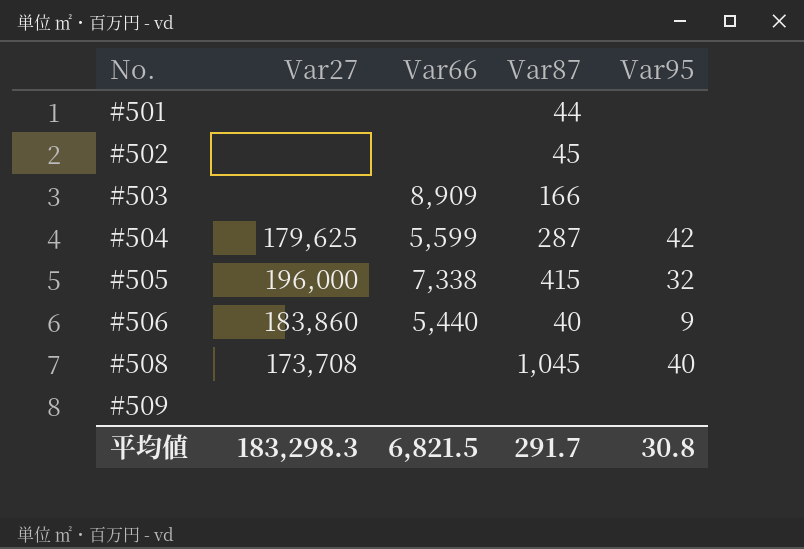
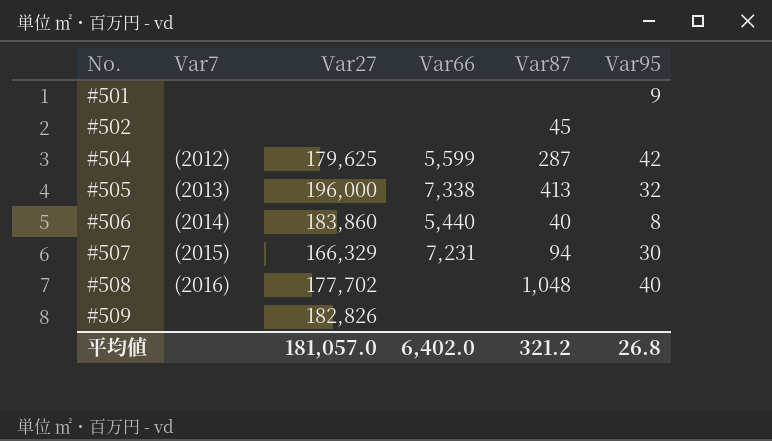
column Var7 | position: none -> 2
row #503: none | 8,909 | 166 | none -> none
#501 | Var87: 44 -> none
#501 | Var95: none -> 9
#505 | Var87: 415 -> 413
#506 | Var95: 9 -> 8
row #507: none -> (2015) | 166,329 | 7,231 | 94 | 30
#508 | Var27: 173,708 -> 177,702
#508 | Var87: 1,045 -> 1,048
#509 | Var27: none -> 182,826
平均値 | Var27: 183,298.3 -> 181,057.0
平均値 | Var66: 6,821.5 -> 6,402.0
平均値 | Var87: 291.7 -> 321.2
平均値 | Var95: 30.8 -> 26.8

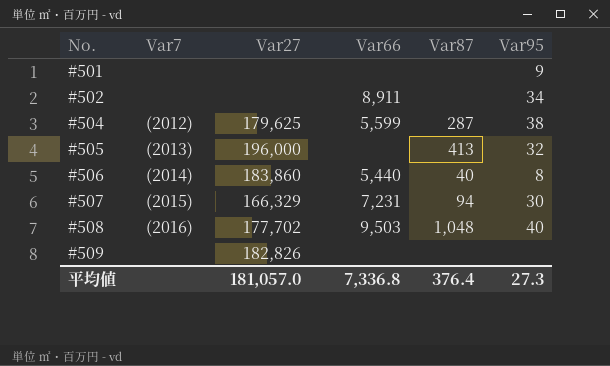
#502 | Var66: none -> 8,911
#502 | Var87: 45 -> none
#502 | Var95: none -> 34
#504 | Var95: 42 -> 38
#505 | Var66: 7,338 -> none
#508 | Var66: none -> 9,503
平均値 | Var66: 6,402.0 -> 7,336.8
平均値 | Var87: 321.2 -> 376.4
平均値 | Var95: 26.8 -> 27.3

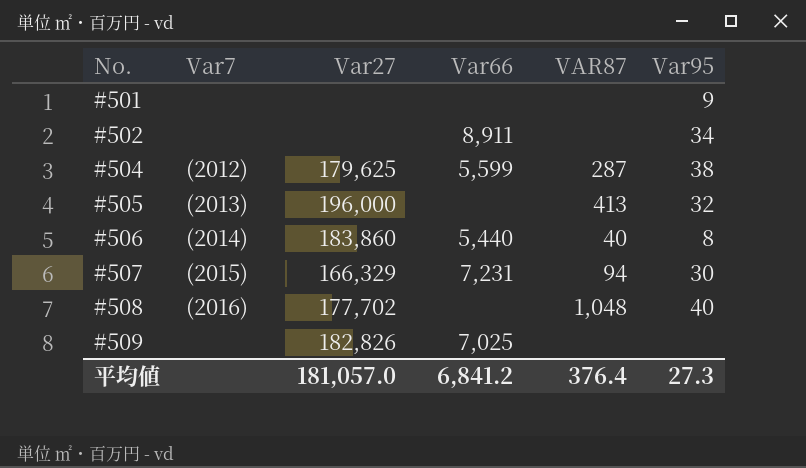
column name: Var87 -> VAR87
#508 | Var66: 9,503 -> none
#509 | Var66: none -> 7,025
平均値 | Var66: 7,336.8 -> 6,841.2

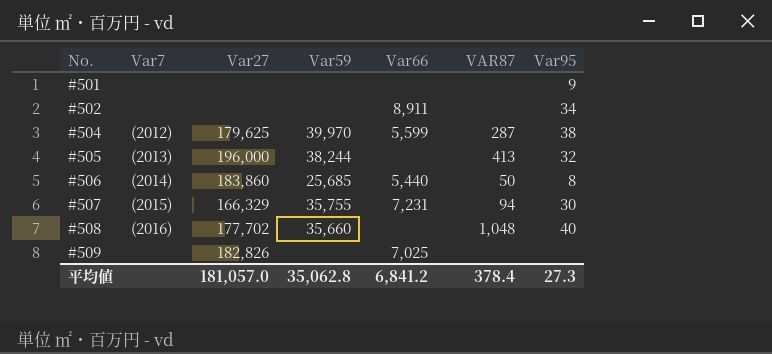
column Var59 | position: none -> 4
#506 | VAR87: 40 -> 50
平均値 | VAR87: 376.4 -> 378.4

